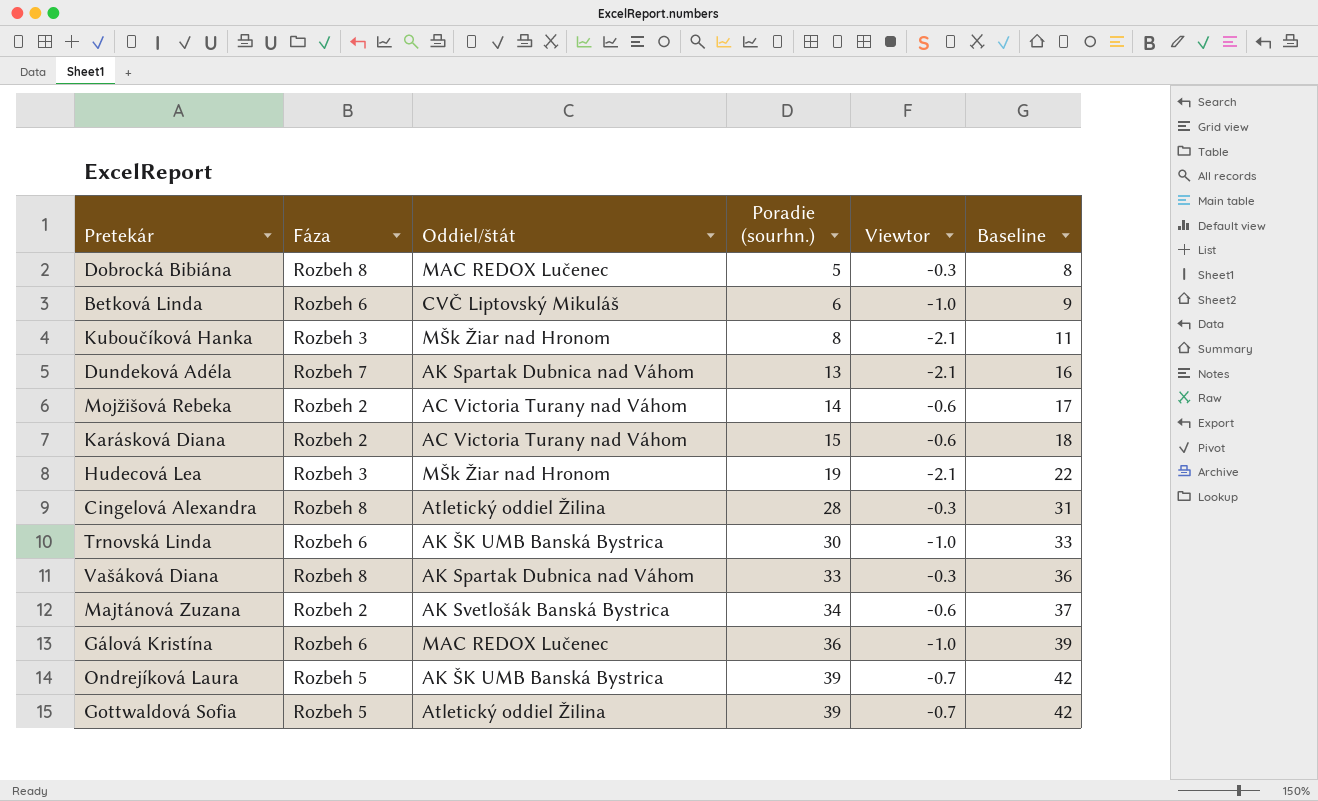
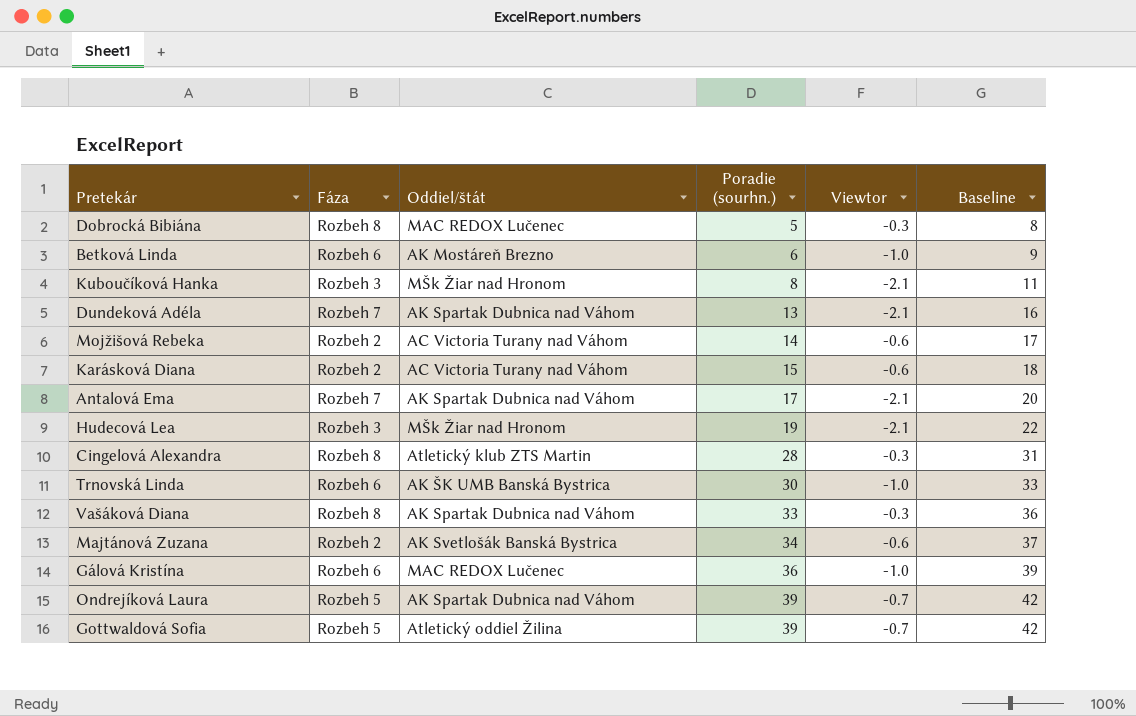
Betková Linda | Oddiel/štát: CVČ Liptovský Mikuláš -> AK Mostáreň Brezno
row Antalová Ema: none -> Rozbeh 7 | AK Spartak Dubnica nad Váhom | 17 | -2.1 | 20
Cingelová Alexandra | Oddiel/štát: Atletický oddiel Žilina -> Atletický klub ZTS Martin
Ondrejíková Laura | Oddiel/štát: AK ŠK UMB Banská Bystrica -> AK Spartak Dubnica nad Váhom

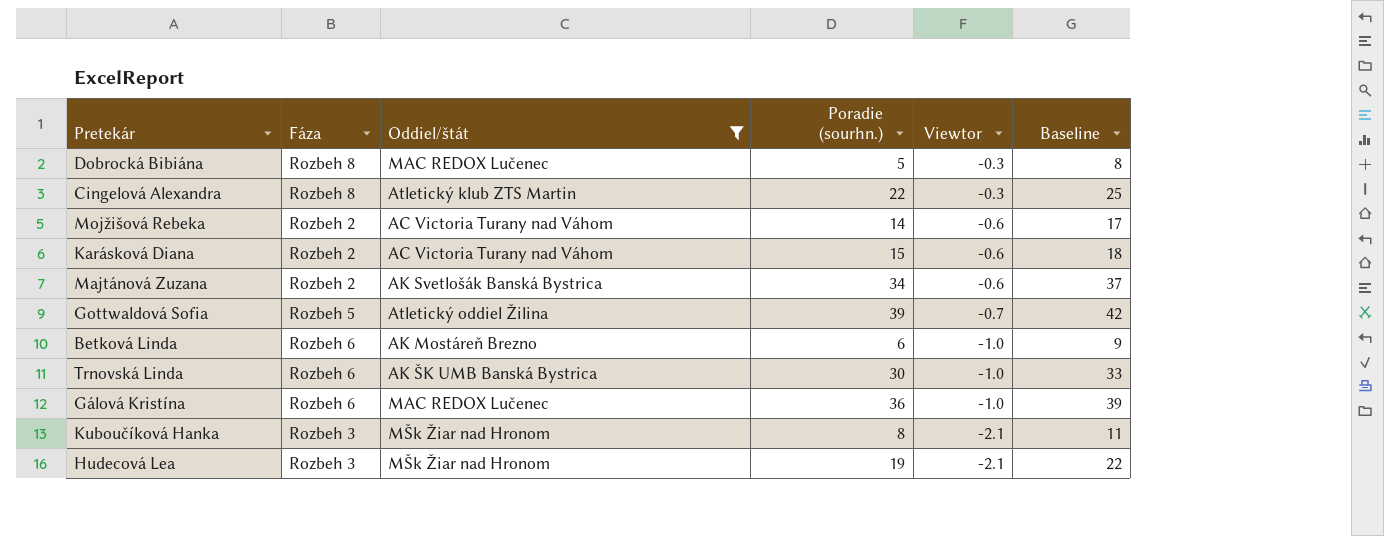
filter: none -> Oddiel/štát != AK Spartak Dubnica nad Váhom
row order: Poradie (sourhn.) ascending -> Viewtor descending
Cingelová Alexandra | Poradie (sourhn.): 28 -> 22
Cingelová Alexandra | Baseline: 31 -> 25

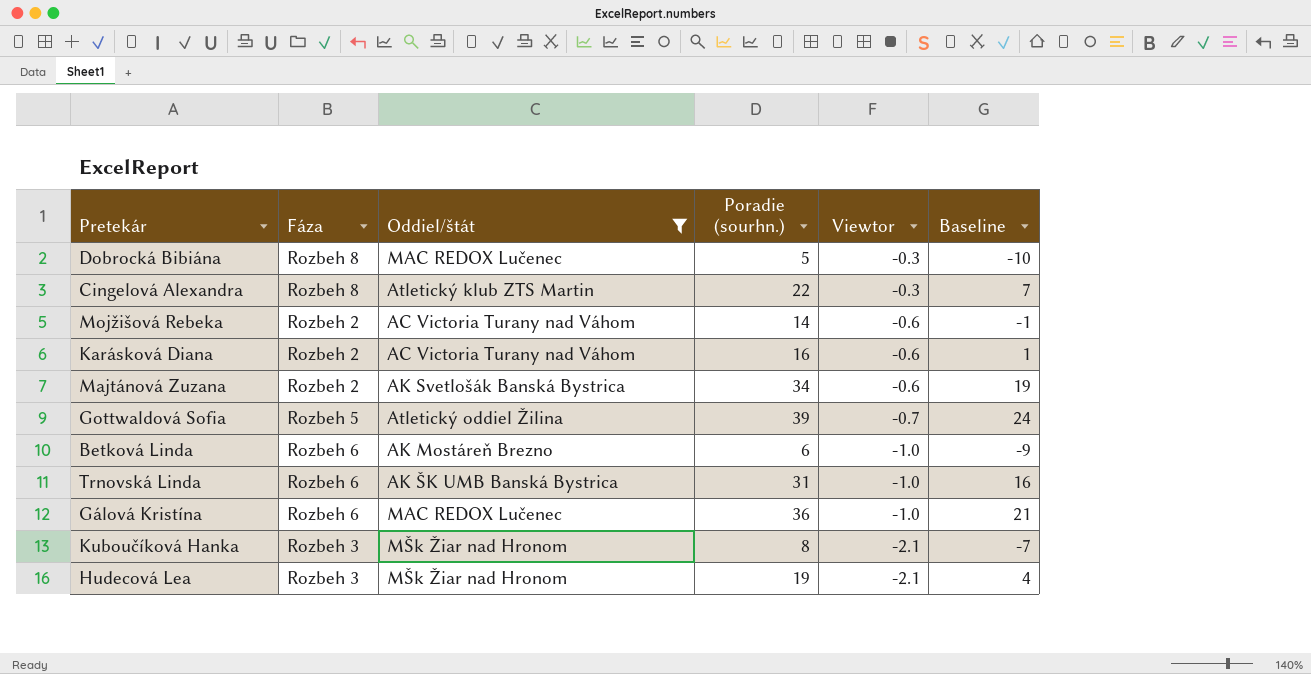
column Baseline | formula: [Poradie (sourhn.)] + 3 -> [Poradie (sourhn.)] - 15
Karásková Diana | Poradie (sourhn.): 15 -> 16
Trnovská Linda | Poradie (sourhn.): 30 -> 31

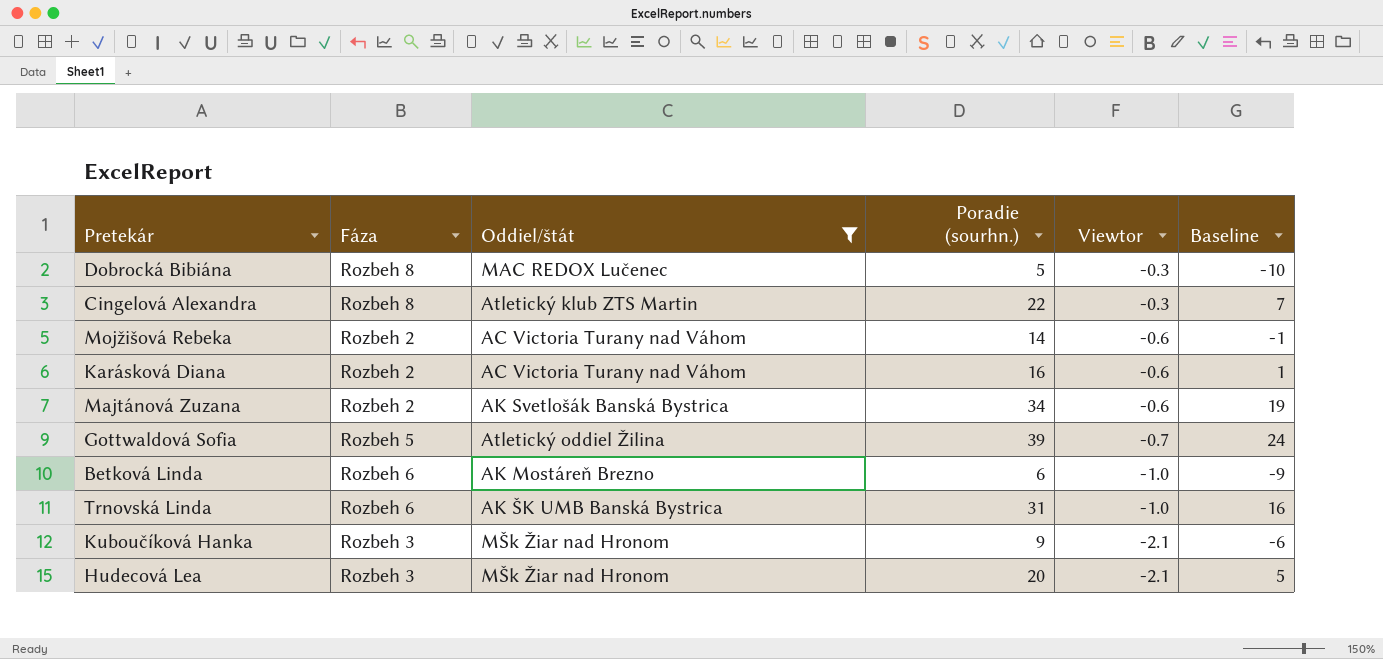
row Gálová Kristína: Rozbeh 6 | MAC REDOX Lučenec | 36 | -1.0 | 21 -> none
Kuboučíková Hanka | Poradie (sourhn.): 8 -> 9
Kuboučíková Hanka | Baseline: -7 -> -6
Hudecová Lea | Poradie (sourhn.): 19 -> 20
Hudecová Lea | Baseline: 4 -> 5

